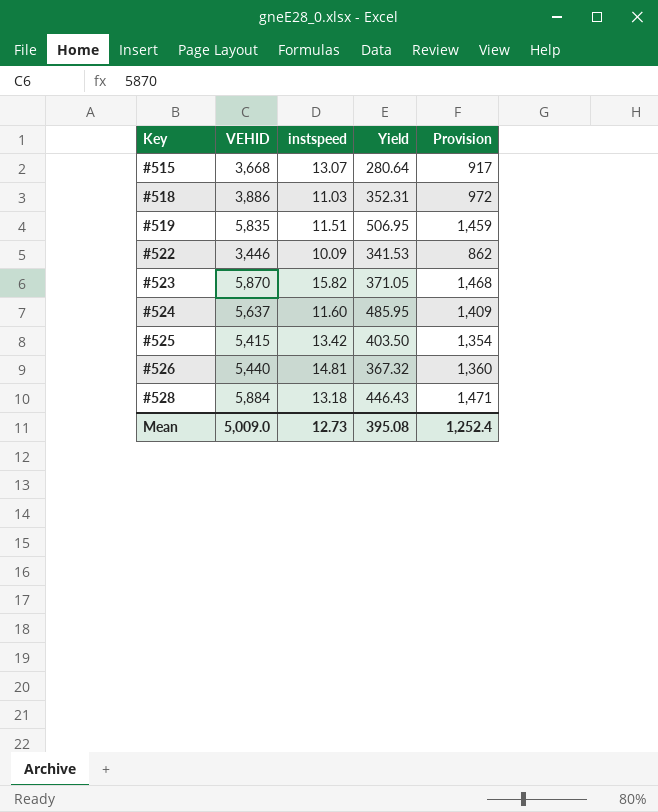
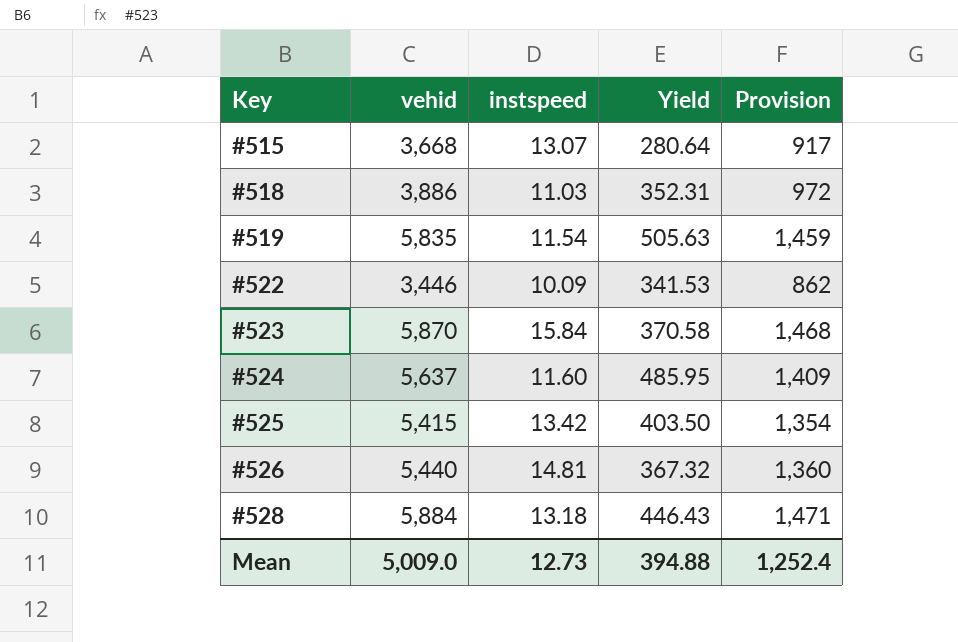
column name: VEHID -> vehid
#519 | instspeed: 11.51 -> 11.54
#519 | Yield: 506.95 -> 505.63
#523 | instspeed: 15.82 -> 15.84
#523 | Yield: 371.05 -> 370.58
Mean | Yield: 395.08 -> 394.88

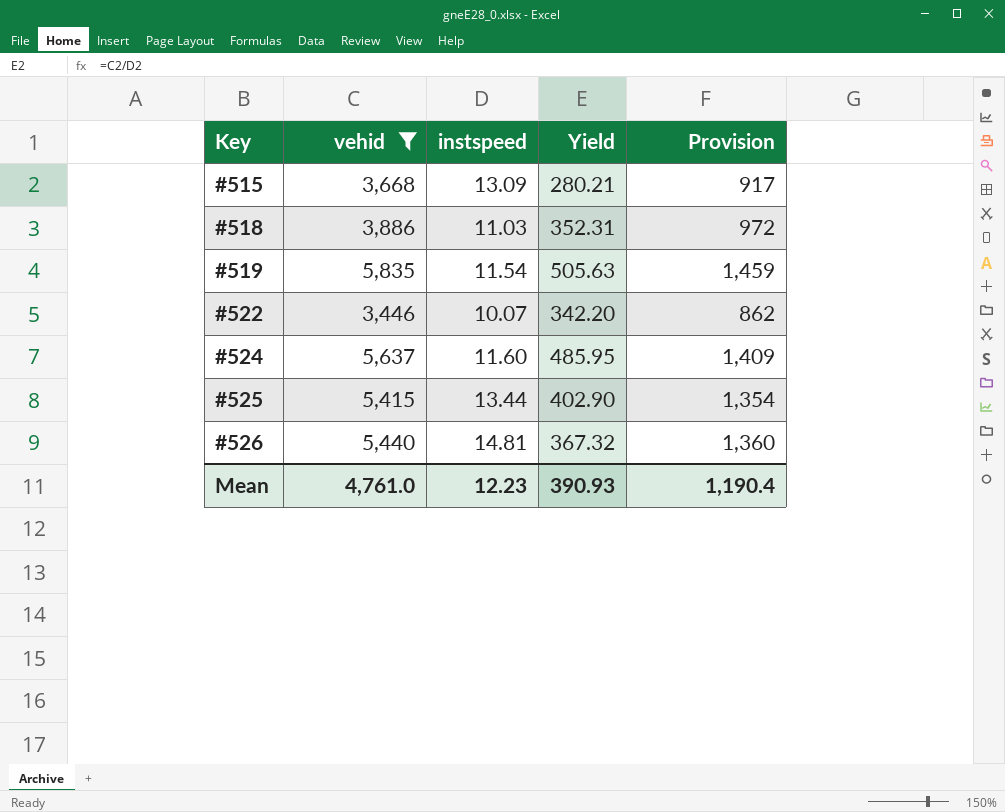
filter: none -> vehid <= 5,835
#515 | instspeed: 13.07 -> 13.09
#515 | Yield: 280.64 -> 280.21
#522 | instspeed: 10.09 -> 10.07
#522 | Yield: 341.53 -> 342.20
#525 | instspeed: 13.42 -> 13.44
#525 | Yield: 403.50 -> 402.90
Mean | vehid: 5,009.0 -> 4,761.0
Mean | instspeed: 12.73 -> 12.23
Mean | Yield: 394.88 -> 390.93
Mean | Provision: 1,252.4 -> 1,190.4

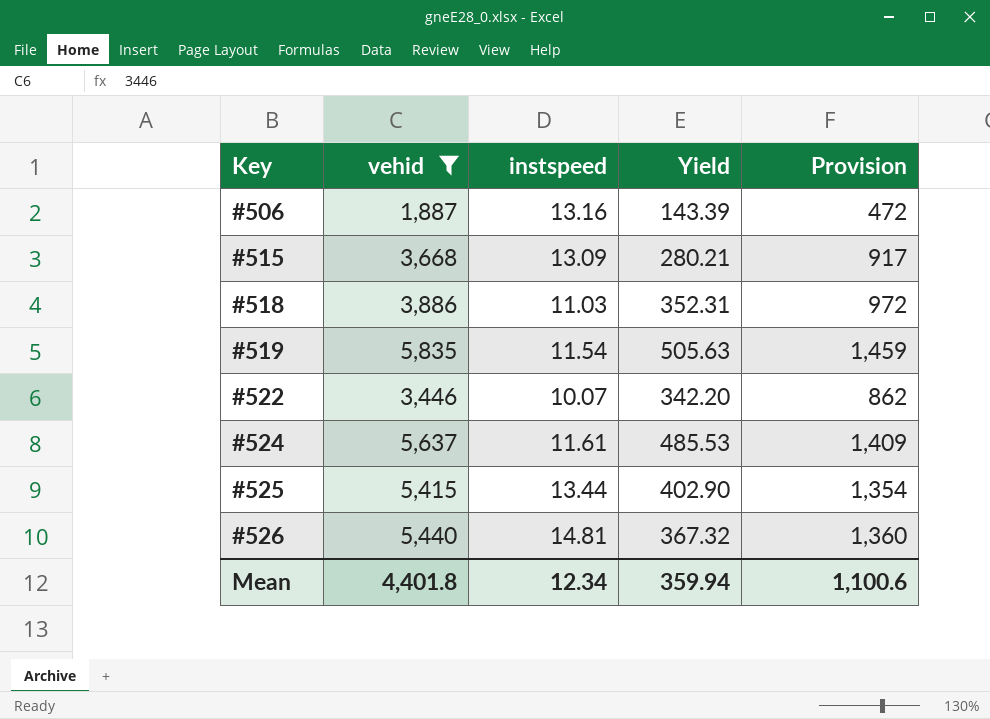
row #506: none -> 1,887 | 13.16 | 143.39 | 472
#524 | instspeed: 11.60 -> 11.61
#524 | Yield: 485.95 -> 485.53
Mean | vehid: 4,761.0 -> 4,401.8
Mean | instspeed: 12.23 -> 12.34
Mean | Yield: 390.93 -> 359.94
Mean | Provision: 1,190.4 -> 1,100.6

